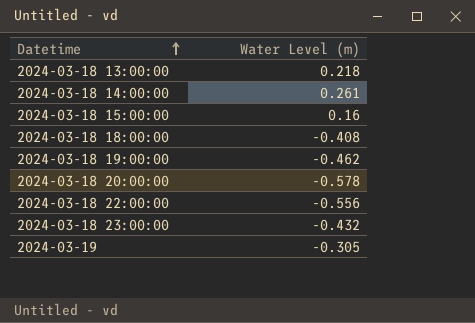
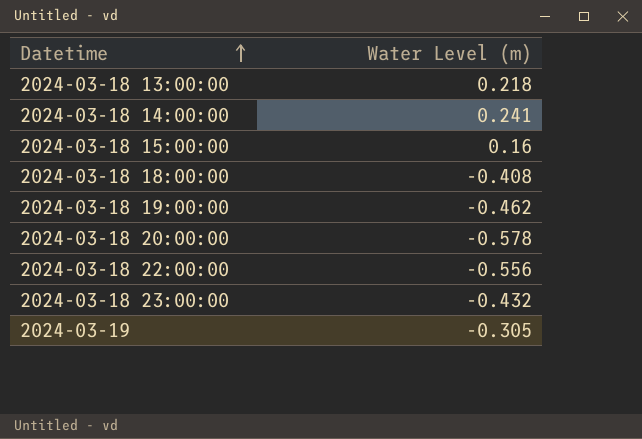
2024-03-18 14:00:00 | Water Level (m): 0.261 -> 0.241

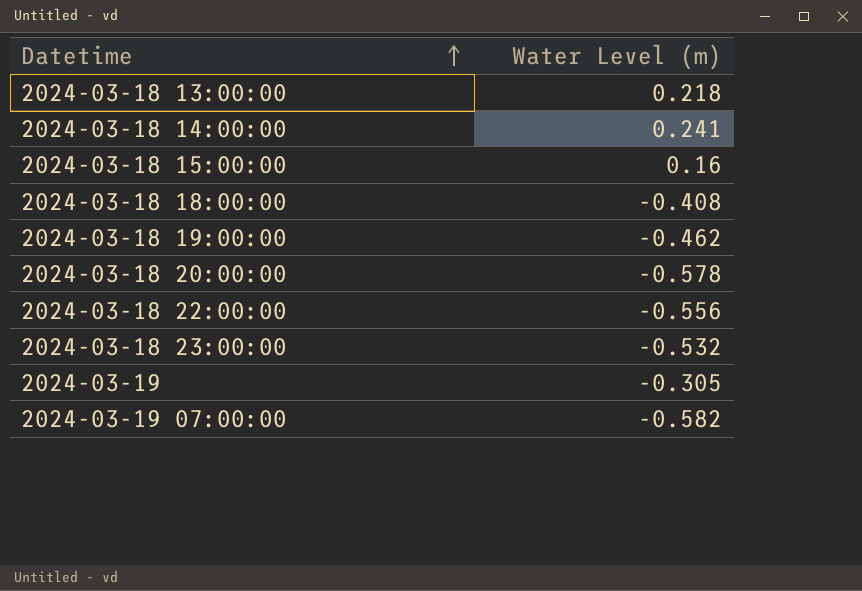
2024-03-18 23:00:00 | Water Level (m): -0.432 -> -0.532
row 2024-03-19 07:00:00: none -> -0.582

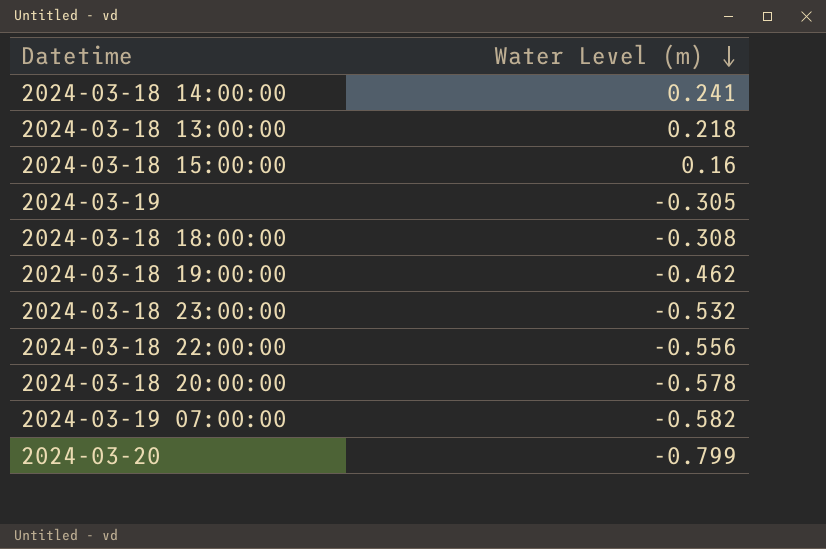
row order: Datetime ascending -> Water Level (m) descending
2024-03-18 18:00:00 | Water Level (m): -0.408 -> -0.308
row 2024-03-20: none -> -0.799

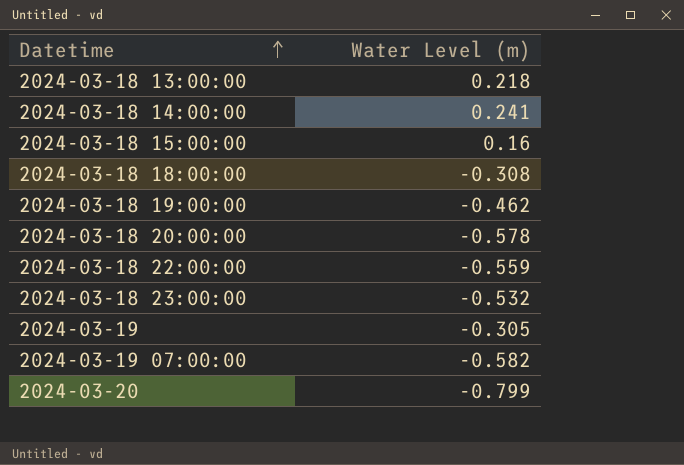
row order: Water Level (m) descending -> Datetime ascending
2024-03-18 22:00:00 | Water Level (m): -0.556 -> -0.559

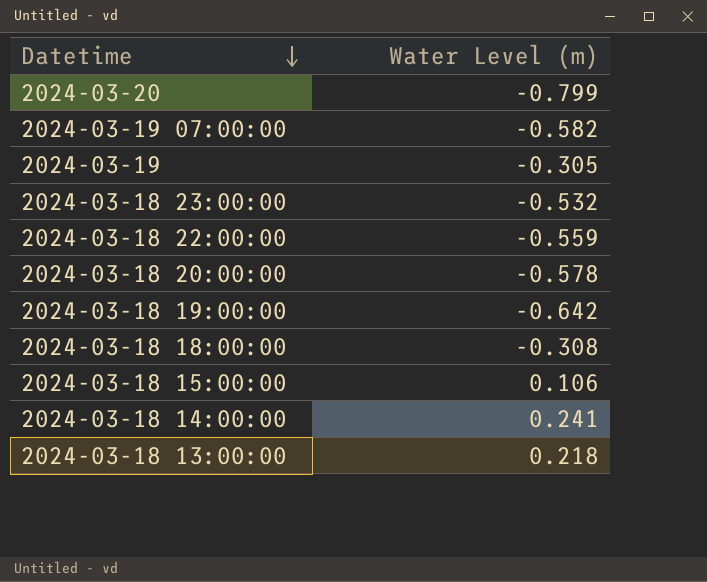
row order: Datetime ascending -> Datetime descending
2024-03-18 19:00:00 | Water Level (m): -0.462 -> -0.642
2024-03-18 15:00:00 | Water Level (m): 0.16 -> 0.106

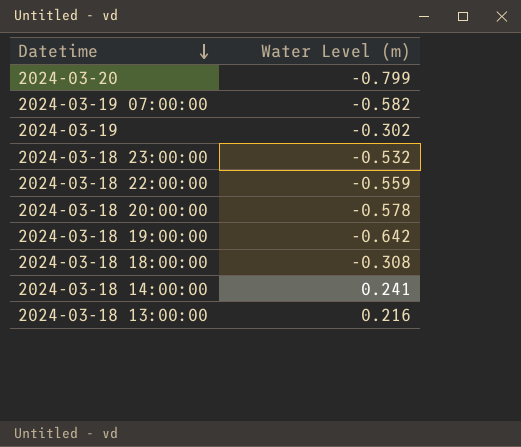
row 2024-03-18 15:00:00: 0.106 -> none
2024-03-19 | Water Level (m): -0.305 -> -0.302
2024-03-18 13:00:00 | Water Level (m): 0.218 -> 0.216

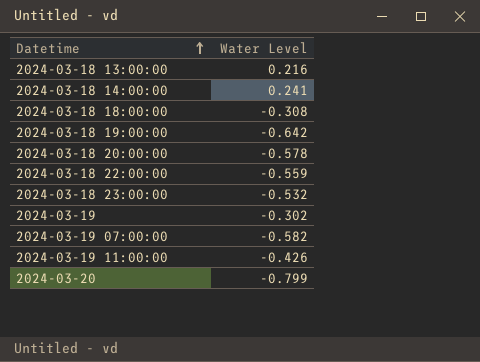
row order: Datetime descending -> Datetime ascending
column name: Water Level (m) -> Water Level
row 2024-03-19 11:00:00: none -> -0.426

